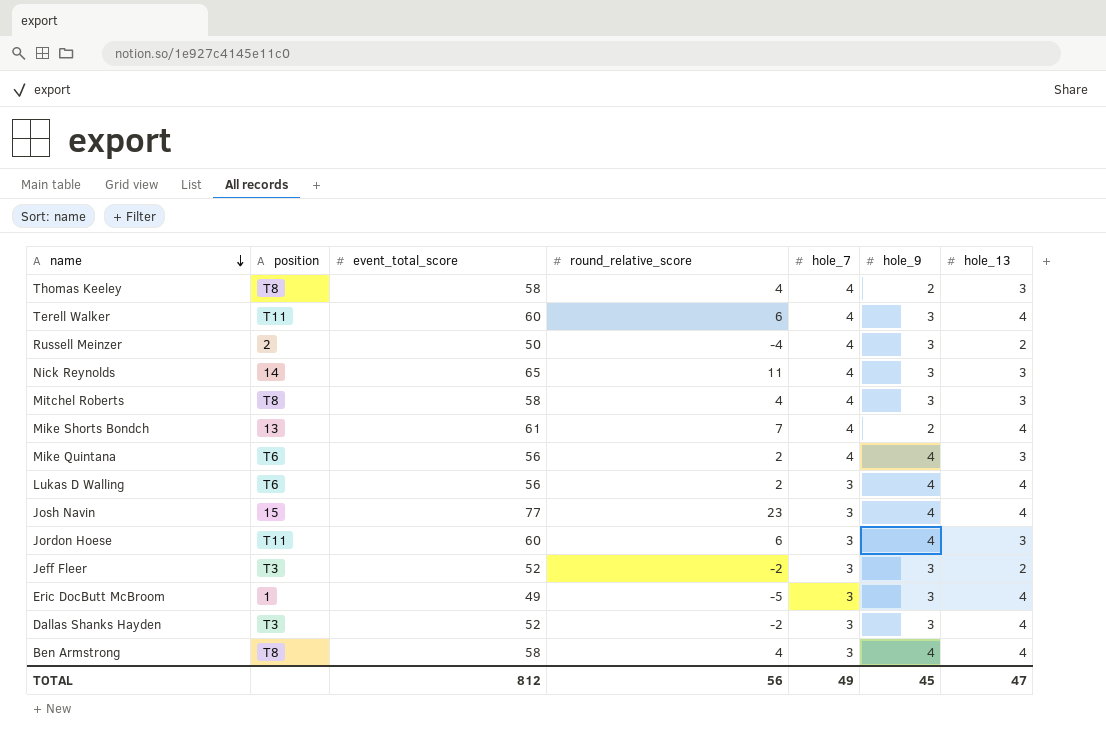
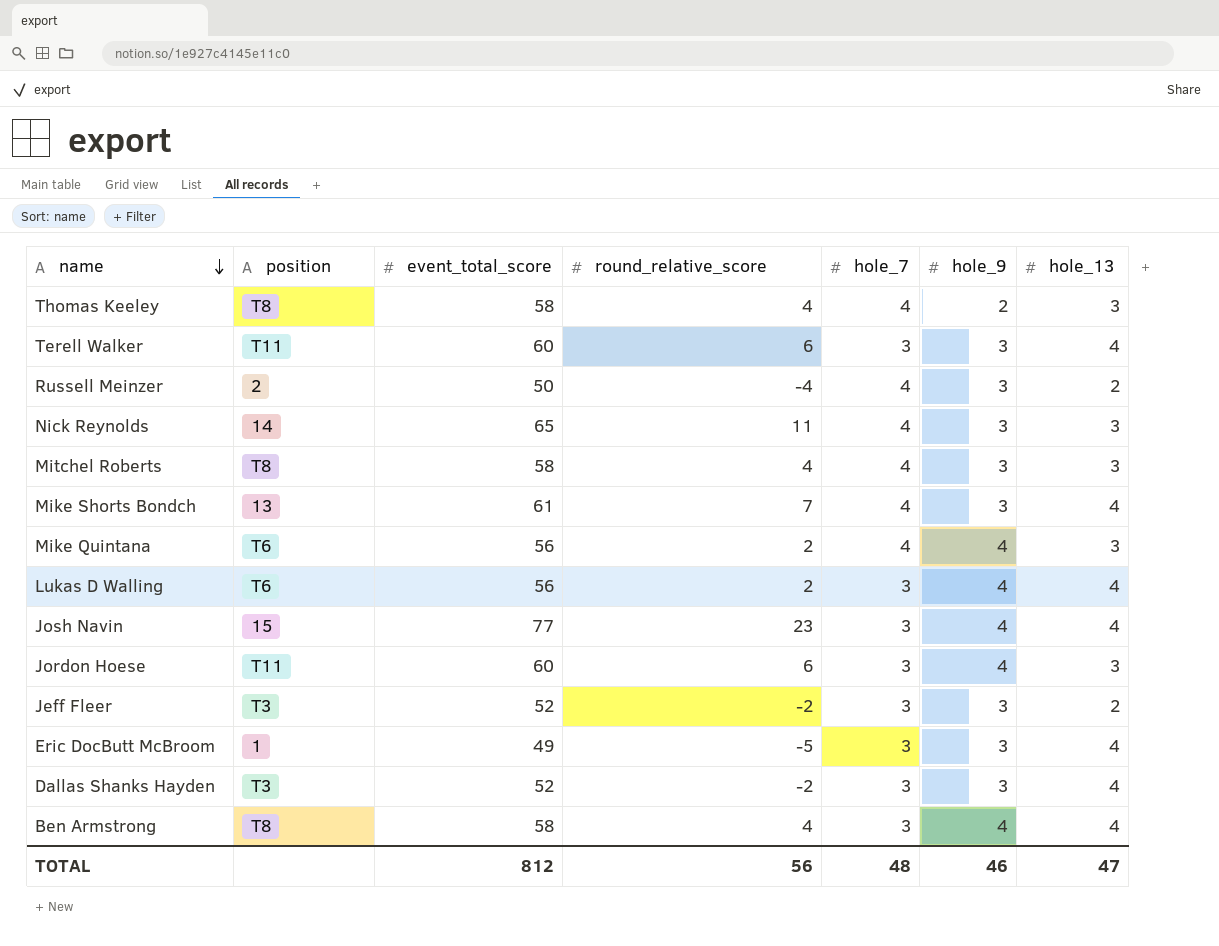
Terell Walker | hole_7: 4 -> 3
Mike Shorts Bondch | hole_9: 2 -> 3
TOTAL | hole_7: 49 -> 48
TOTAL | hole_9: 45 -> 46

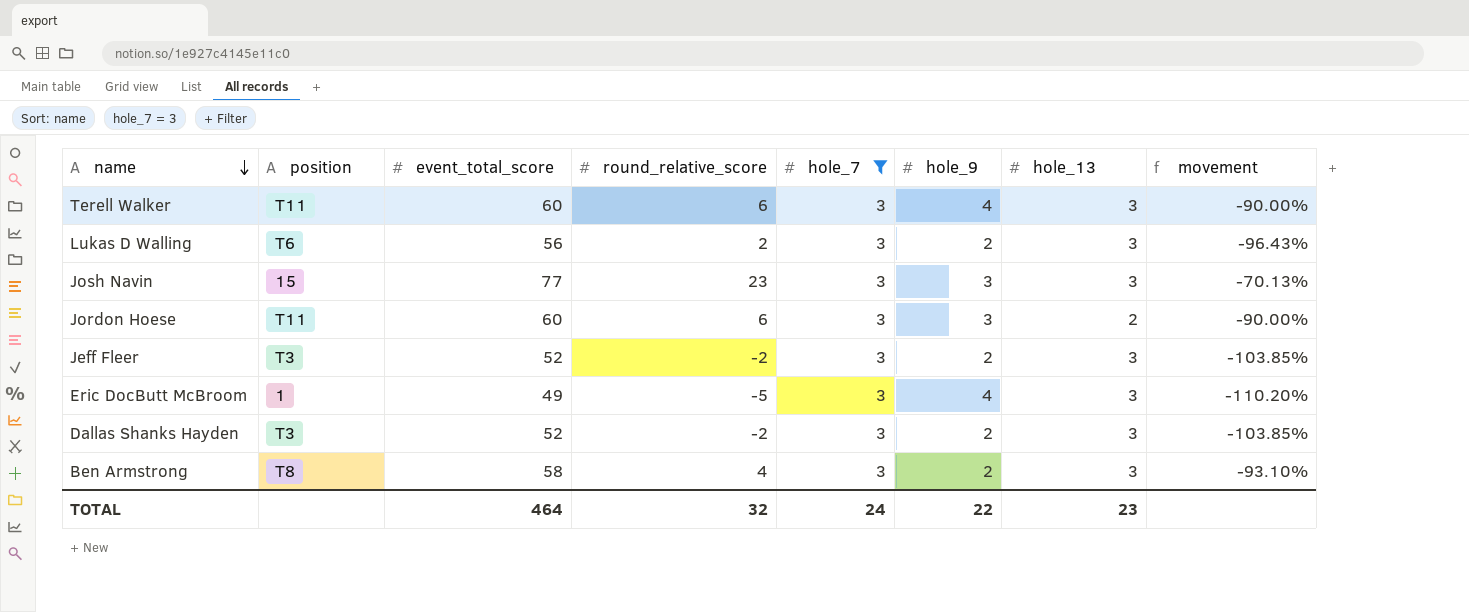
filter: none -> hole_7 = 3
column movement | formula: none -> ([round_relative_score] - [event_total_score]) / [event_total_score]
Terell Walker | hole_9: 3 -> 4
Terell Walker | hole_13: 4 -> 3
Lukas D Walling | hole_9: 4 -> 2
Lukas D Walling | hole_13: 4 -> 3
Josh Navin | hole_9: 4 -> 3
Josh Navin | hole_13: 4 -> 3
Jordon Hoese | hole_9: 4 -> 3
Jordon Hoese | hole_13: 3 -> 2
Jeff Fleer | hole_9: 3 -> 2
Jeff Fleer | hole_13: 2 -> 3
Eric DocButt McBroom | hole_9: 3 -> 4
Eric DocButt McBroom | hole_13: 4 -> 3
Dallas Shanks Hayden | hole_9: 3 -> 2
Dallas Shanks Hayden | hole_13: 4 -> 3
Ben Armstrong | hole_9: 4 -> 2
Ben Armstrong | hole_13: 4 -> 3
TOTAL | event_total_score: 812 -> 464
TOTAL | round_relative_score: 56 -> 32
TOTAL | hole_7: 48 -> 24
TOTAL | hole_9: 46 -> 22
TOTAL | hole_13: 47 -> 23

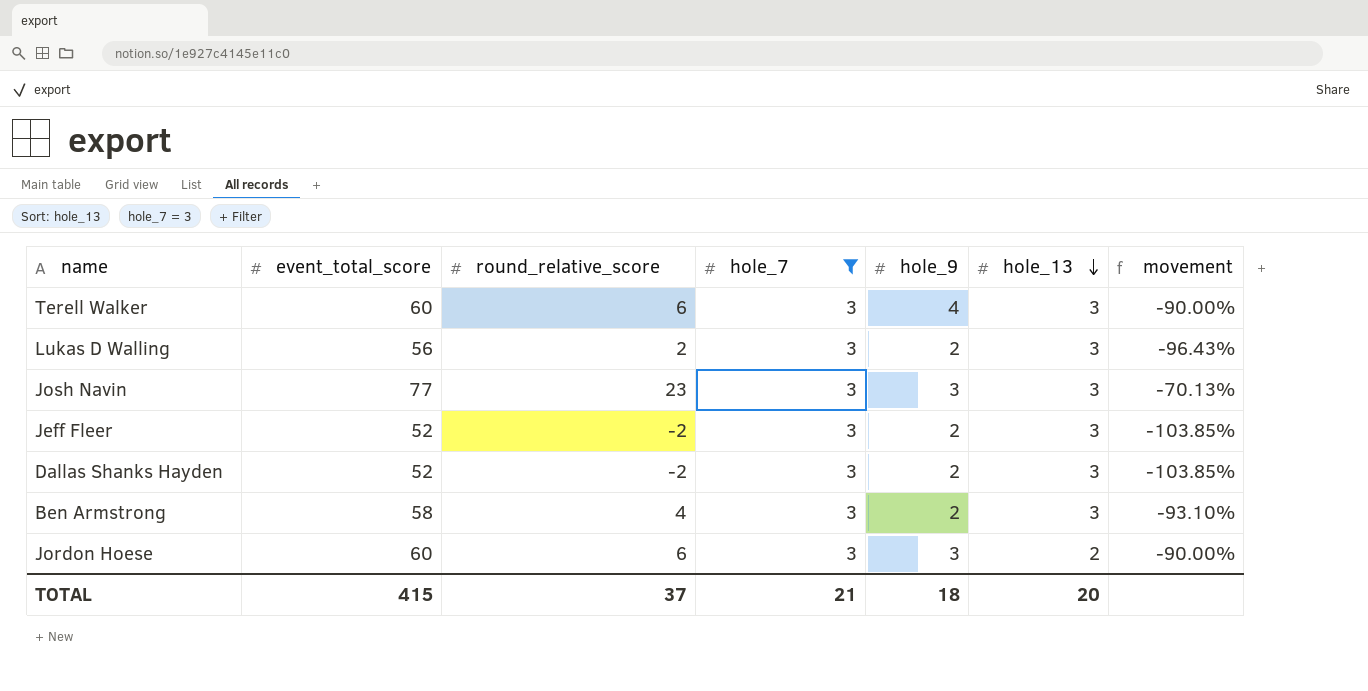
row order: name descending -> hole_13 descending
column position | position: 2 -> none
row Eric DocButt McBroom: 1 | 49 | -5 | 3 | 4 | 3 | -110.20% -> none
TOTAL | event_total_score: 464 -> 415
TOTAL | round_relative_score: 32 -> 37
TOTAL | hole_7: 24 -> 21
TOTAL | hole_9: 22 -> 18
TOTAL | hole_13: 23 -> 20

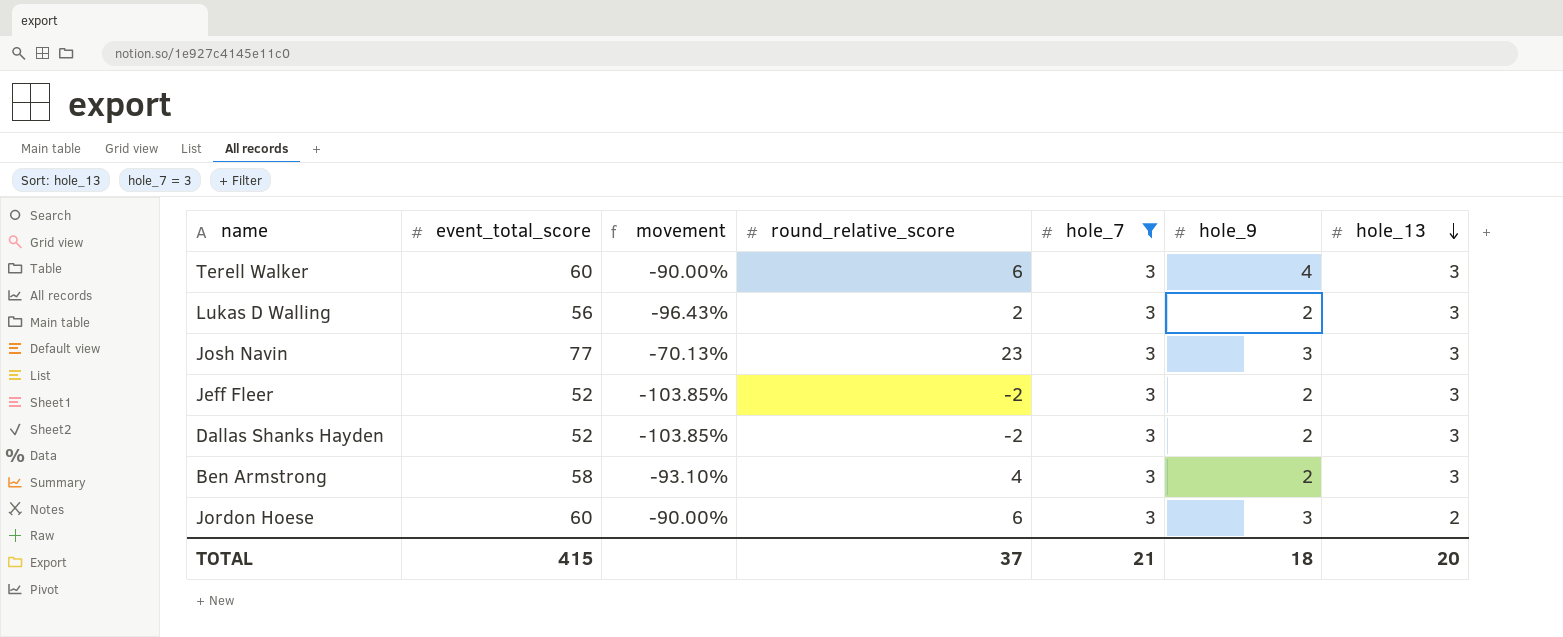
column movement | position: 7 -> 3

